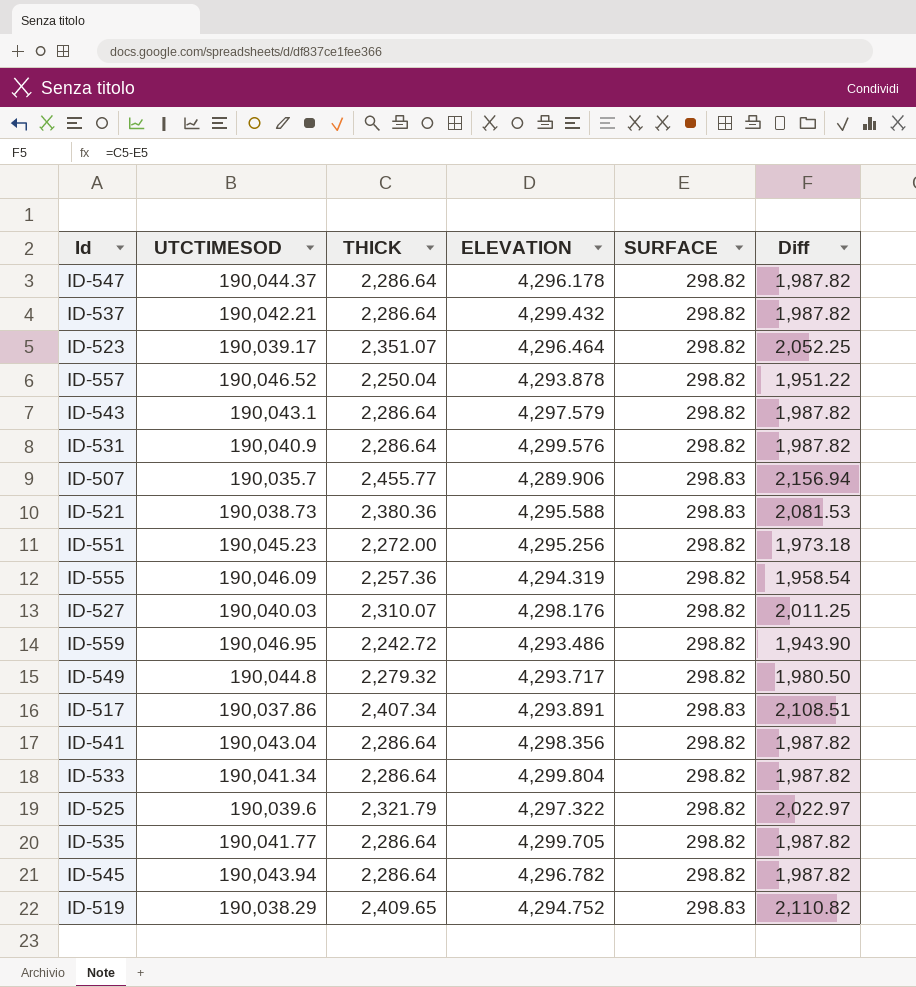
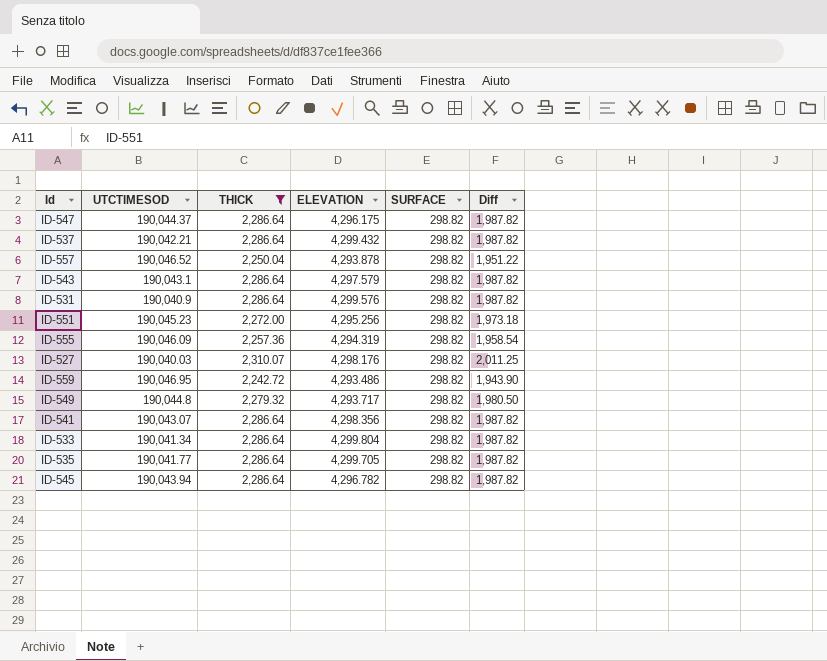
filter: none -> THICK <= 2,310.07
ID-547 | ELEVATION: 4,296.178 -> 4,296.175
ID-541 | UTCTIMESOD: 190,043.04 -> 190,043.07

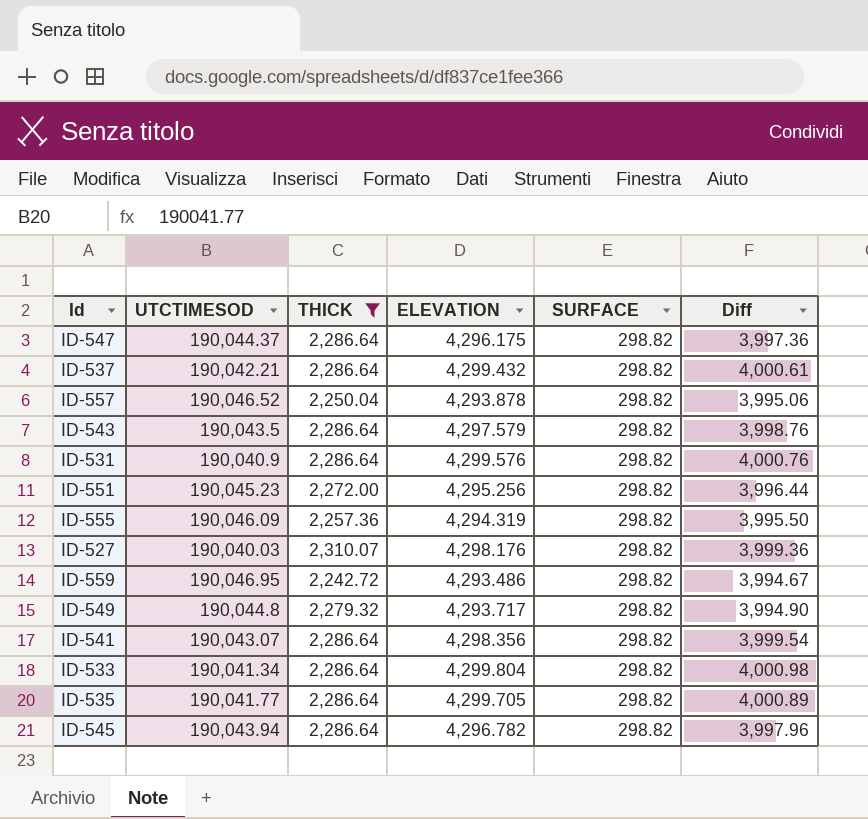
column Diff | formula: [THICK] - [SURFACE] -> [ELEVATION] - [SURFACE]
ID-543 | UTCTIMESOD: 190,043.1 -> 190,043.5

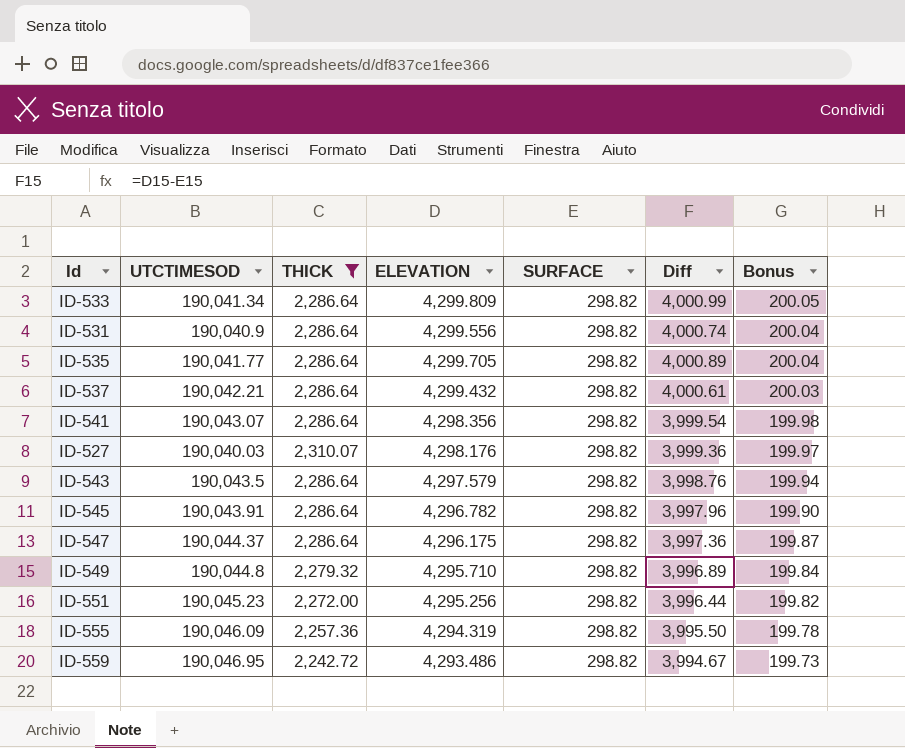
row order: none -> Bonus descending
column Bonus | formula: none -> [Diff] * 0.05
row ID-557: 190,046.52 | 2,250.04 | 4,293.878 | 298.82 | 3,995.06 -> none
ID-533 | ELEVATION: 4,299.804 -> 4,299.809
ID-533 | Diff: 4,000.98 -> 4,000.99
ID-531 | ELEVATION: 4,299.576 -> 4,299.556
ID-531 | Diff: 4,000.76 -> 4,000.74
ID-545 | UTCTIMESOD: 190,043.94 -> 190,043.91
ID-549 | ELEVATION: 4,293.717 -> 4,295.710
ID-549 | Diff: 3,994.90 -> 3,996.89

